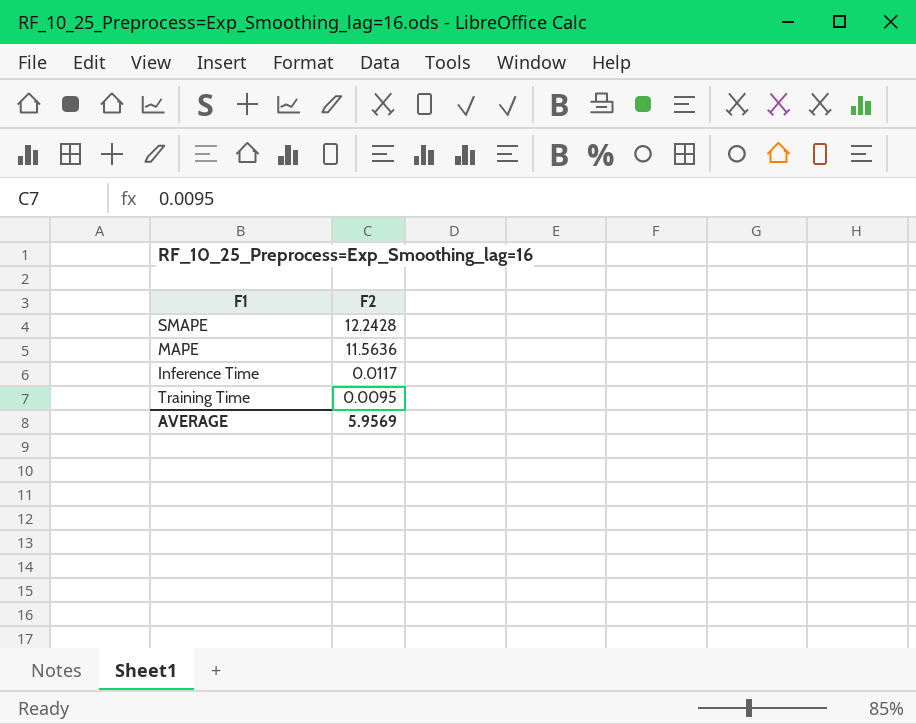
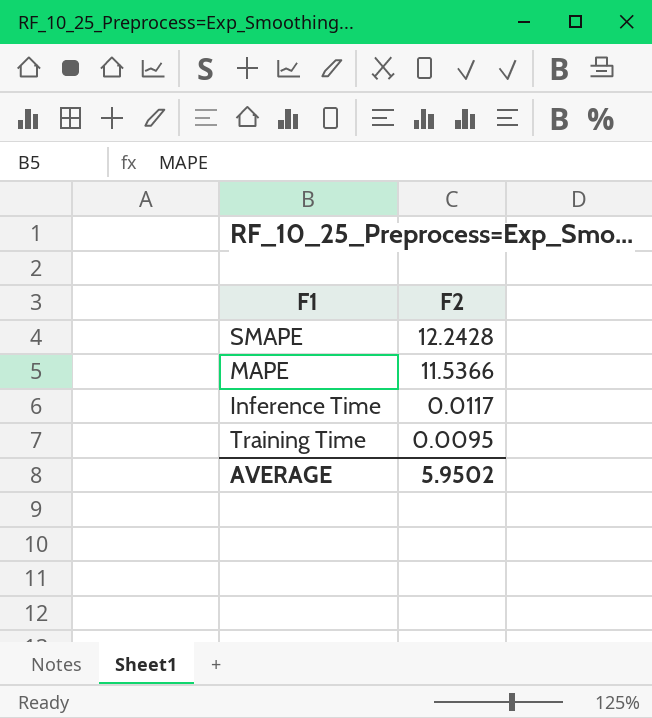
MAPE | F2: 11.5636 -> 11.5366
AVERAGE | F2: 5.9569 -> 5.9502

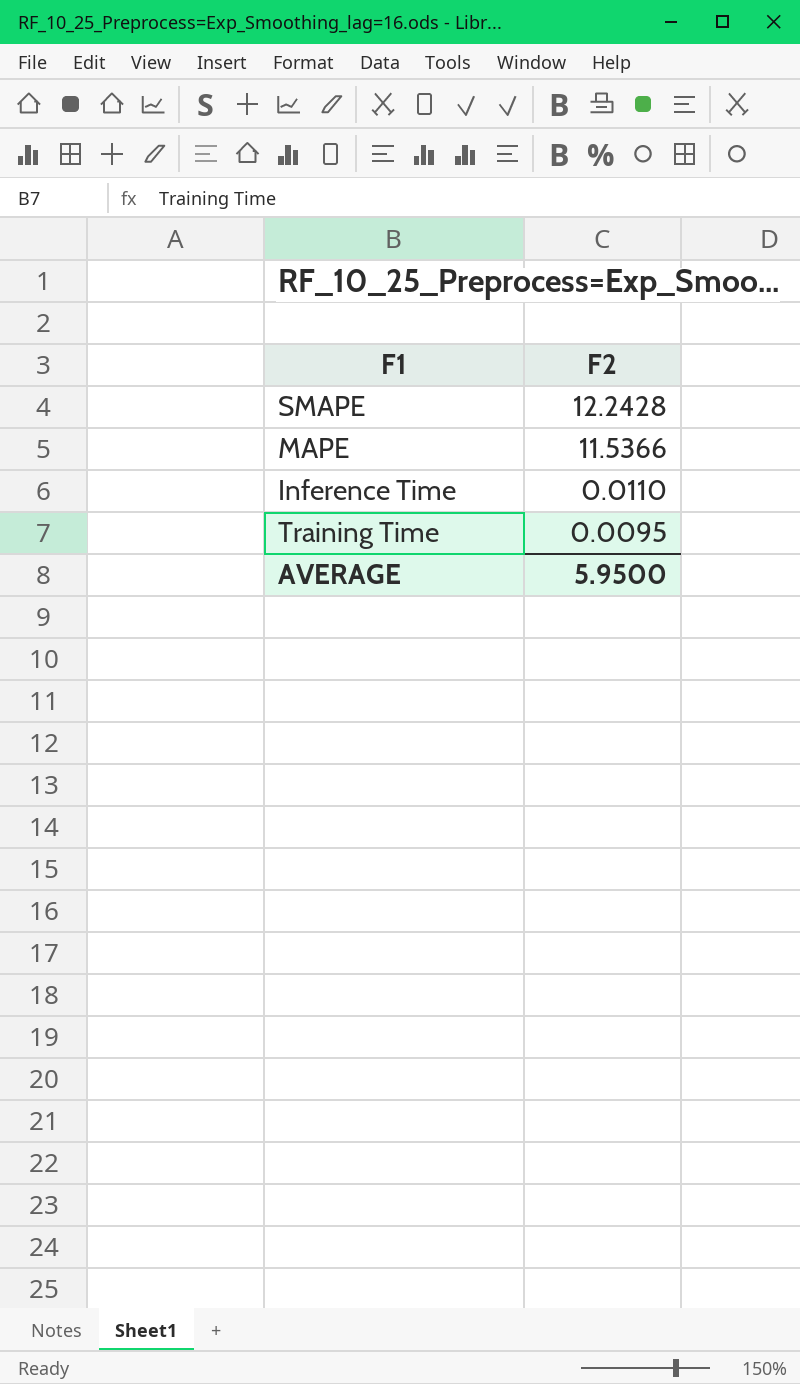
Inference Time | F2: 0.0117 -> 0.0110
AVERAGE | F2: 5.9502 -> 5.9500

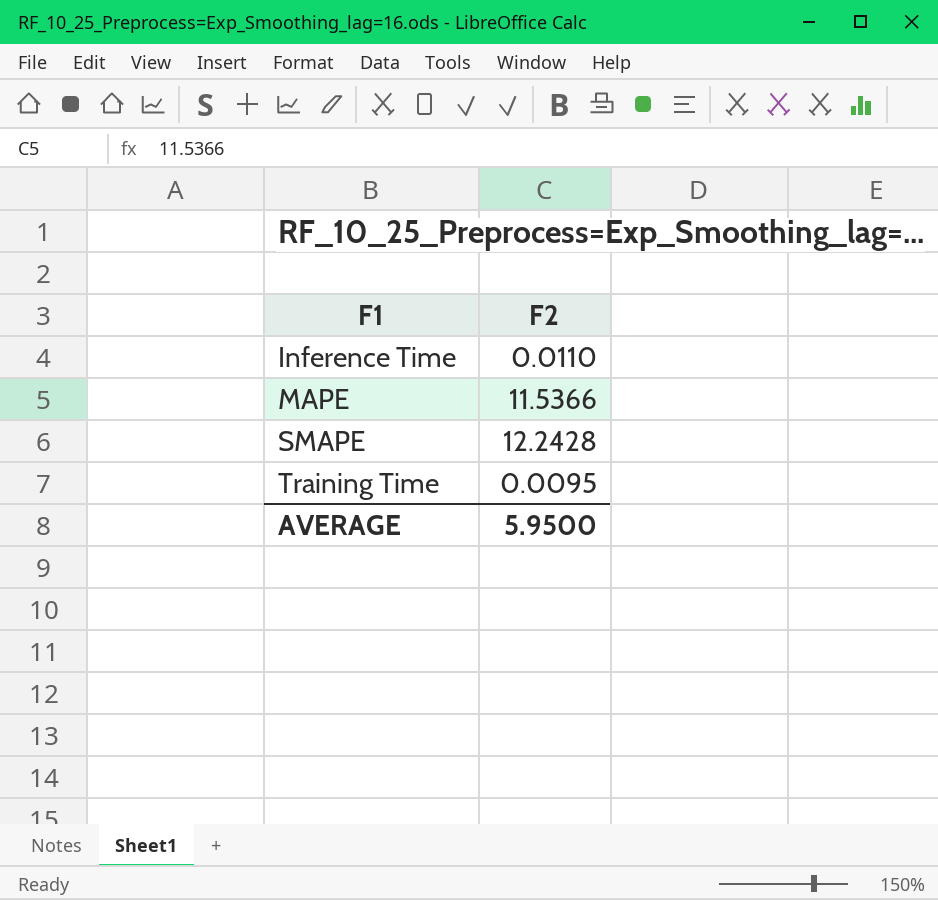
row order: F2 descending -> F1 ascending

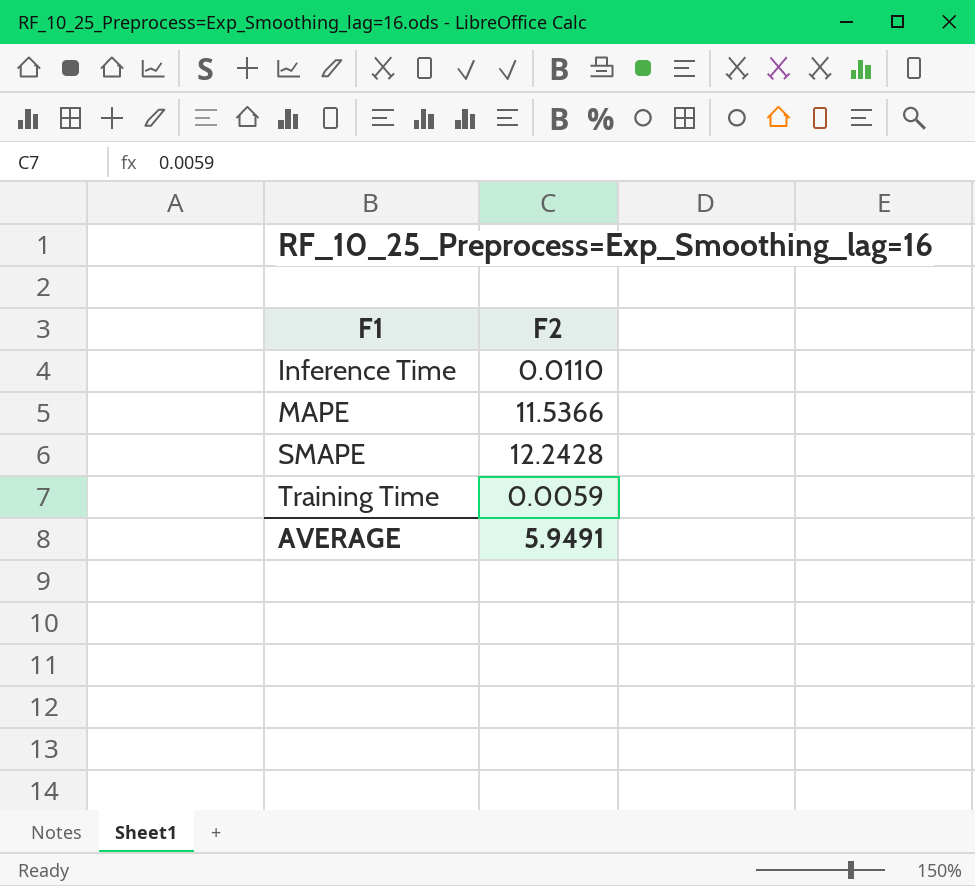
Training Time | F2: 0.0095 -> 0.0059
AVERAGE | F2: 5.9500 -> 5.9491

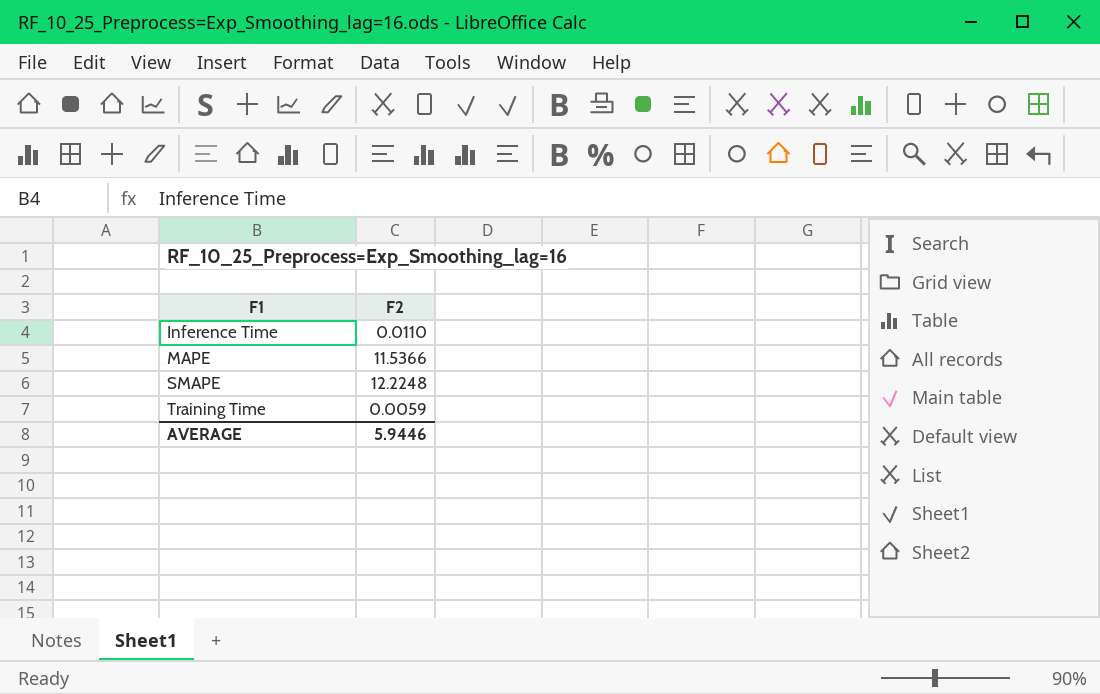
SMAPE | F2: 12.2428 -> 12.2248
AVERAGE | F2: 5.9491 -> 5.9446

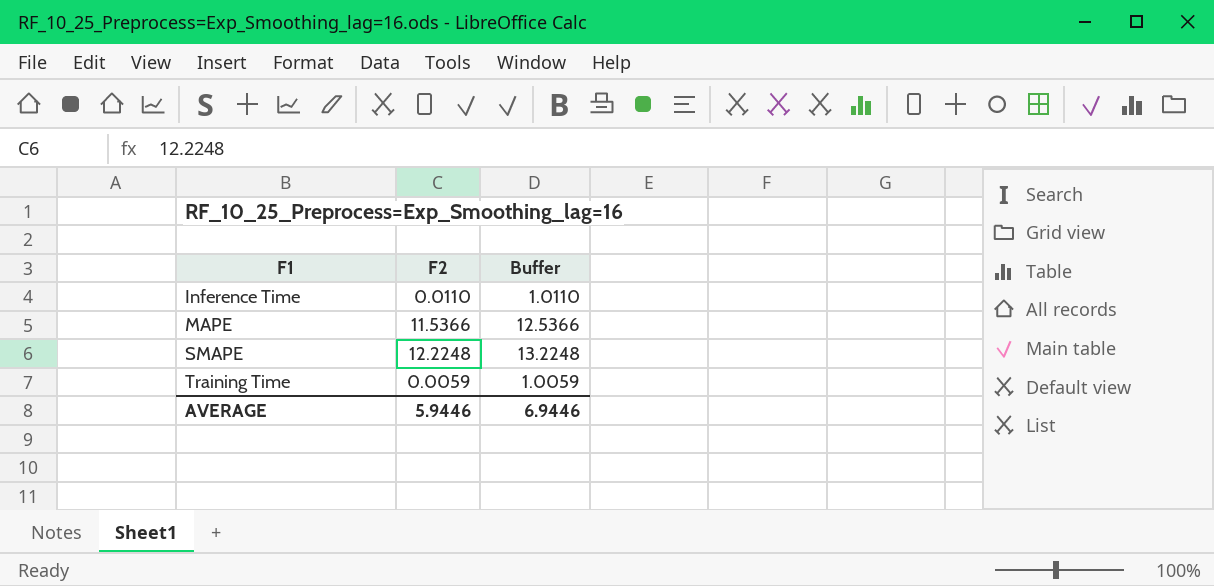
column Buffer | formula: none -> [F2] + 1

